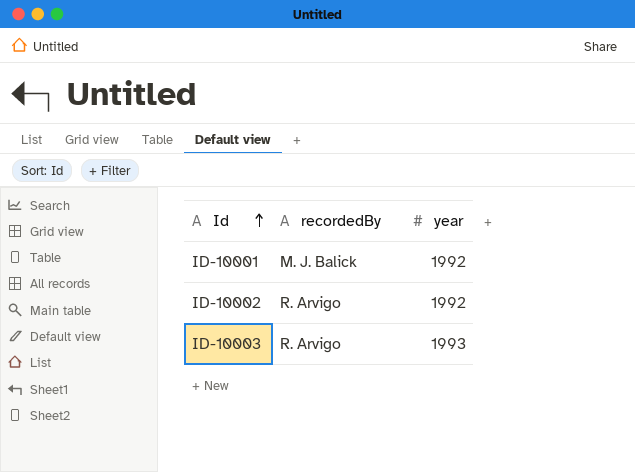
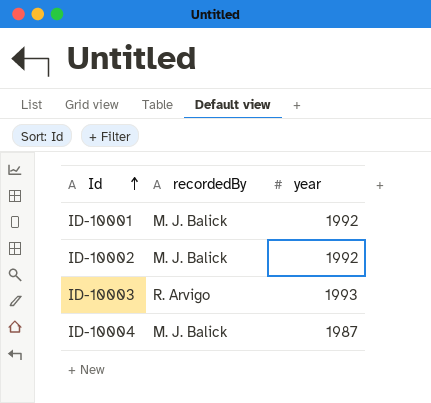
ID-10002 | recordedBy: R. Arvigo -> M. J. Balick
row ID-10004: none -> M. J. Balick | 1987

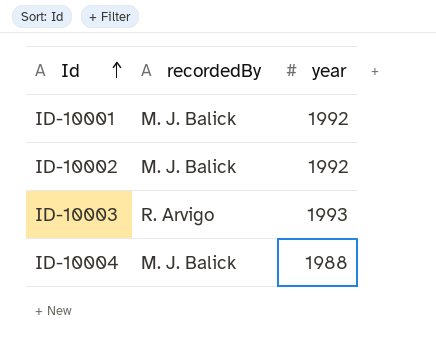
ID-10004 | year: 1987 -> 1988

